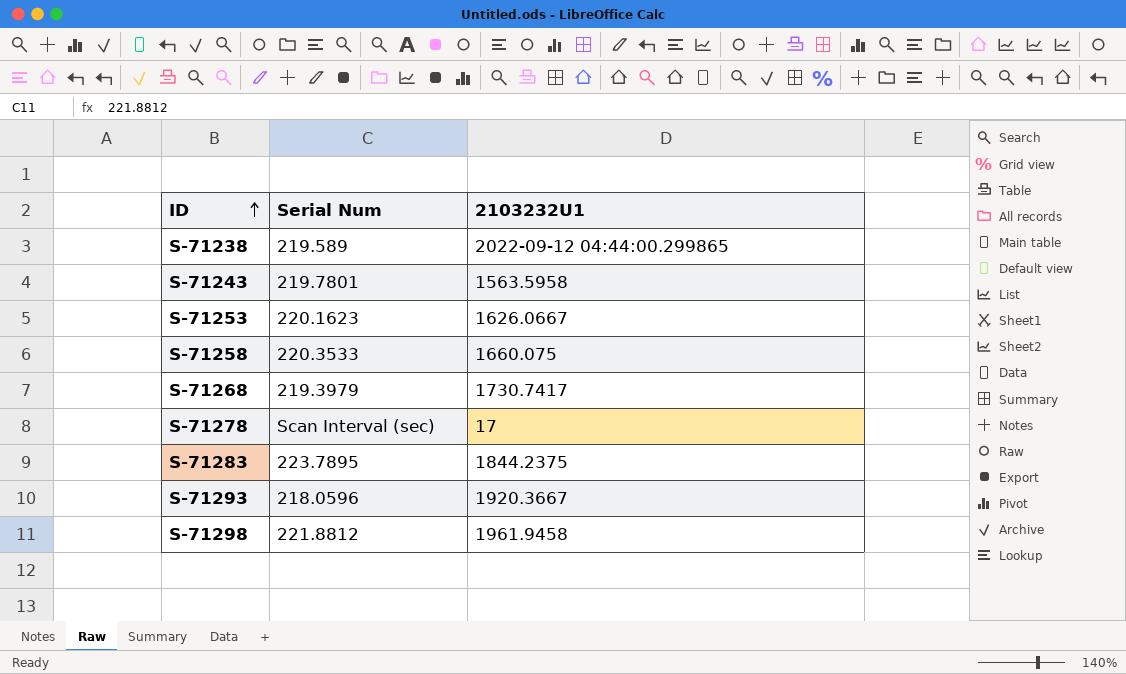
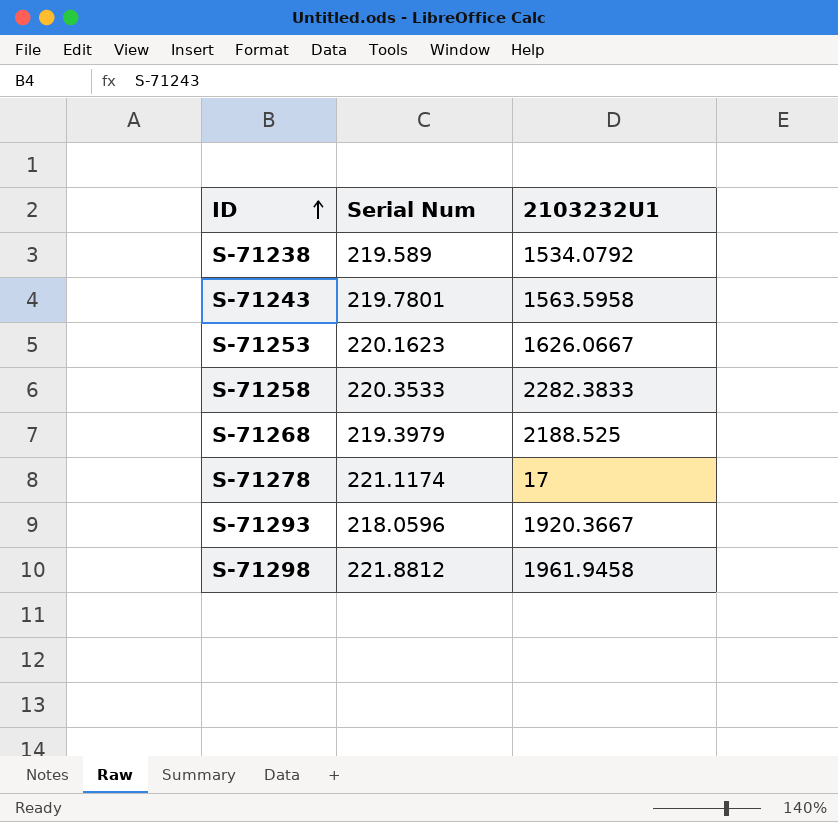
row S-71283: 223.7895 | 1844.2375 -> none
S-71238 | 2103232U1: 2022-09-12 04:44:00.299865 -> 1534.0792
S-71258 | 2103232U1: 1660.075 -> 2282.3833
S-71268 | 2103232U1: 1730.7417 -> 2188.525
S-71278 | Serial Num: Scan Interval (sec) -> 221.1174

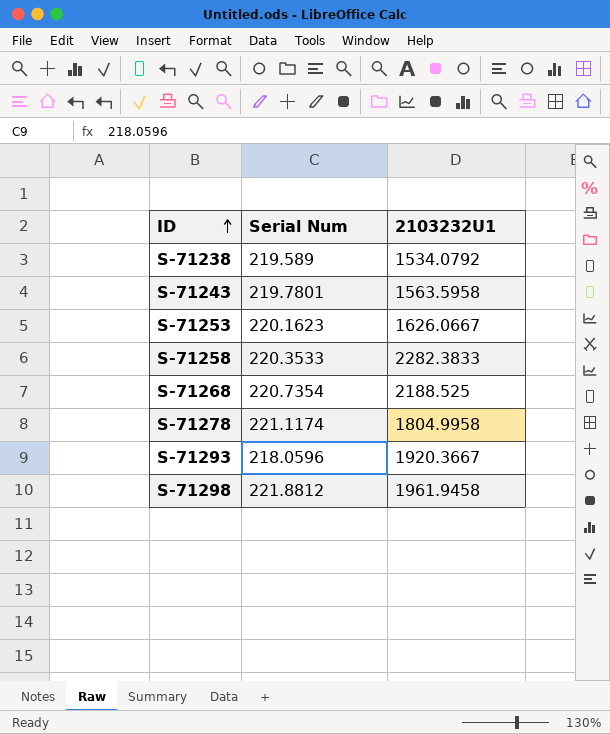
S-71268 | Serial Num: 219.3979 -> 220.7354
S-71278 | 2103232U1: 17 -> 1804.9958

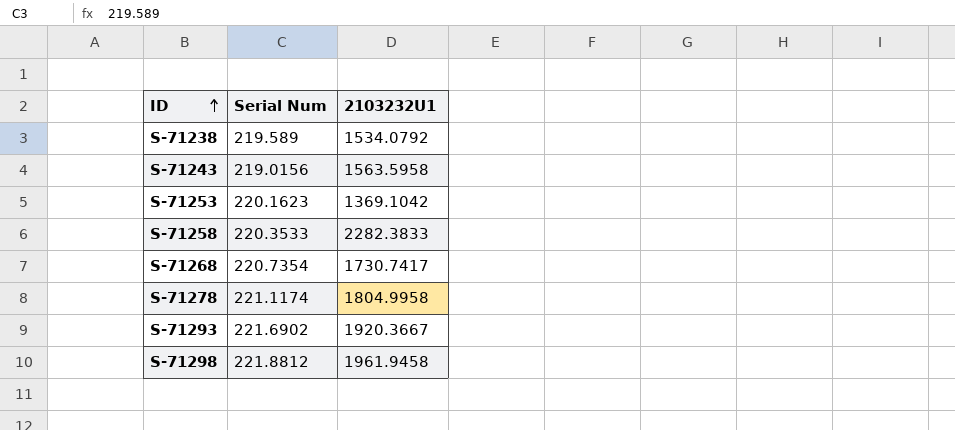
S-71243 | Serial Num: 219.7801 -> 219.0156
S-71253 | 2103232U1: 1626.0667 -> 1369.1042
S-71268 | 2103232U1: 2188.525 -> 1730.7417
S-71293 | Serial Num: 218.0596 -> 221.6902

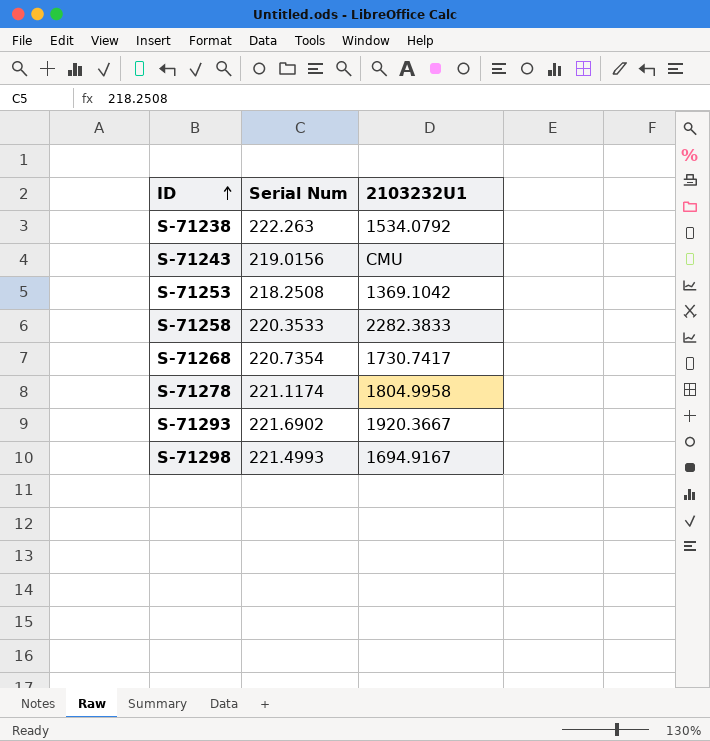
S-71238 | Serial Num: 219.589 -> 222.263
S-71243 | 2103232U1: 1563.5958 -> CMU
S-71253 | Serial Num: 220.1623 -> 218.2508
S-71298 | Serial Num: 221.8812 -> 221.4993
S-71298 | 2103232U1: 1961.9458 -> 1694.9167

